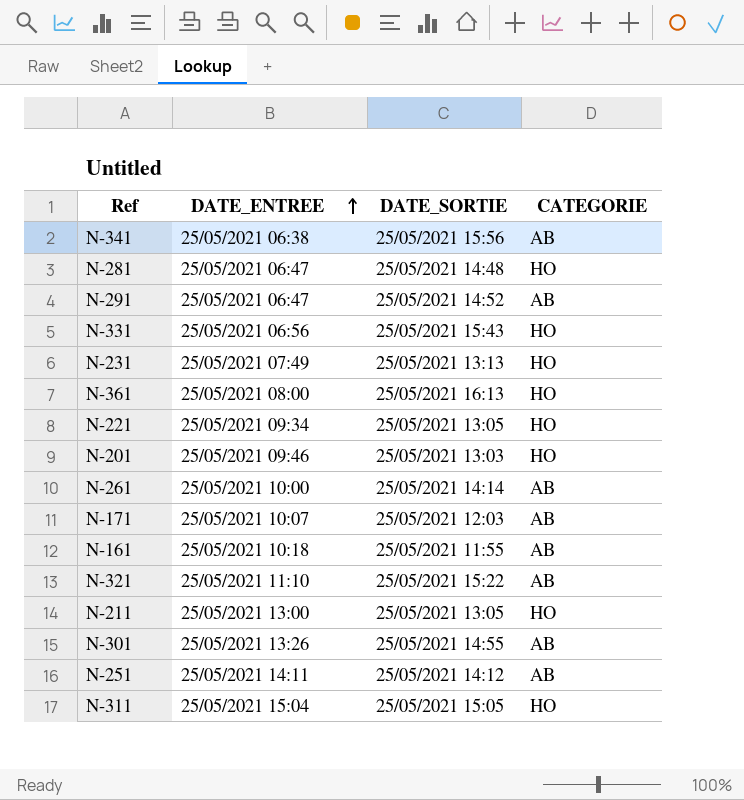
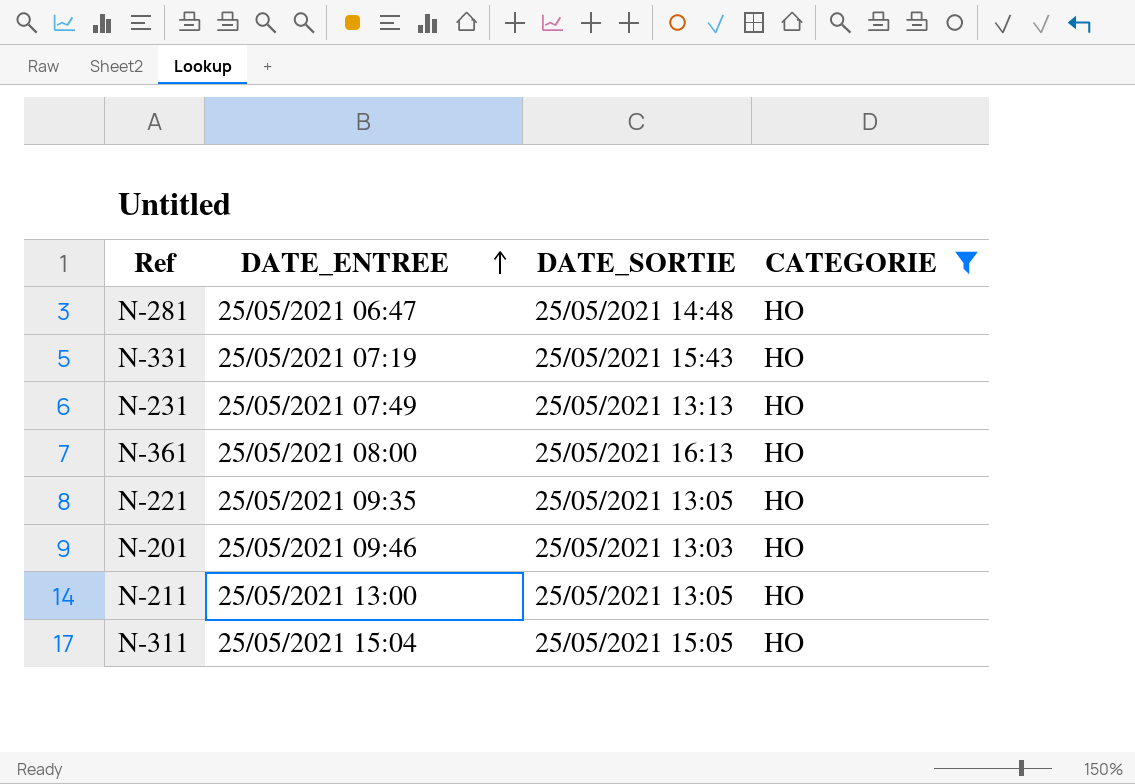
filter: none -> CATEGORIE = HO
N-331 | DATE_ENTREE: 25/05/2021 06:56 -> 25/05/2021 07:19
N-221 | DATE_ENTREE: 25/05/2021 09:34 -> 25/05/2021 09:35

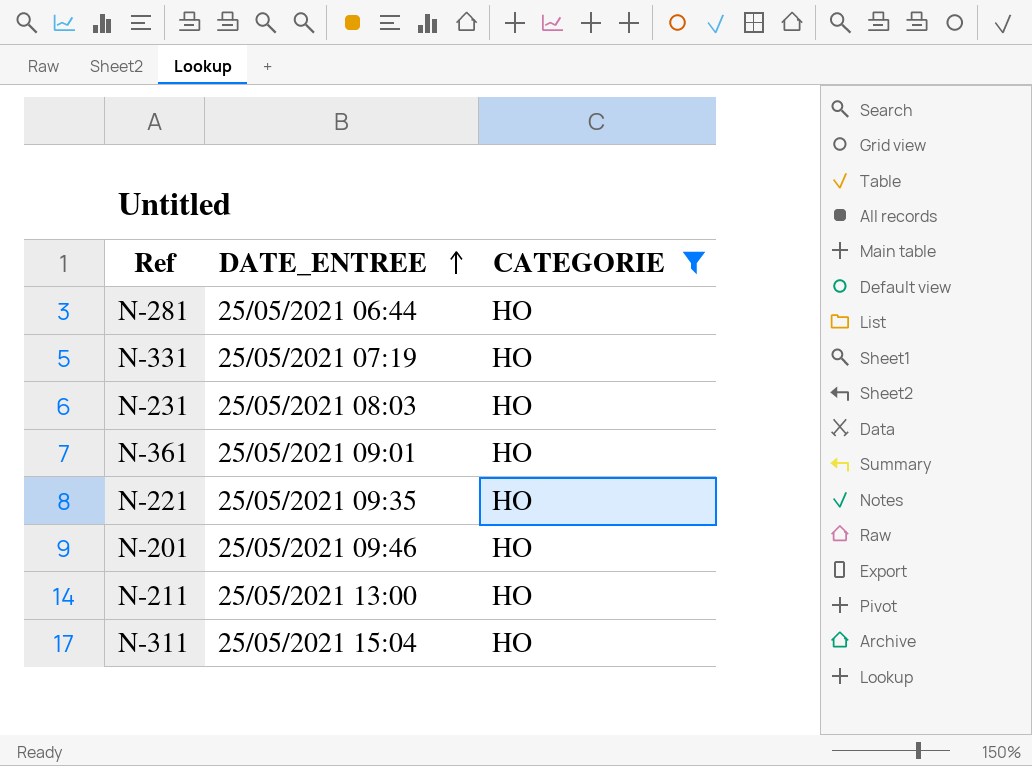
column DATE_SORTIE | position: 3 -> none
N-281 | DATE_ENTREE: 25/05/2021 06:47 -> 25/05/2021 06:44
N-231 | DATE_ENTREE: 25/05/2021 07:49 -> 25/05/2021 08:03
N-361 | DATE_ENTREE: 25/05/2021 08:00 -> 25/05/2021 09:01

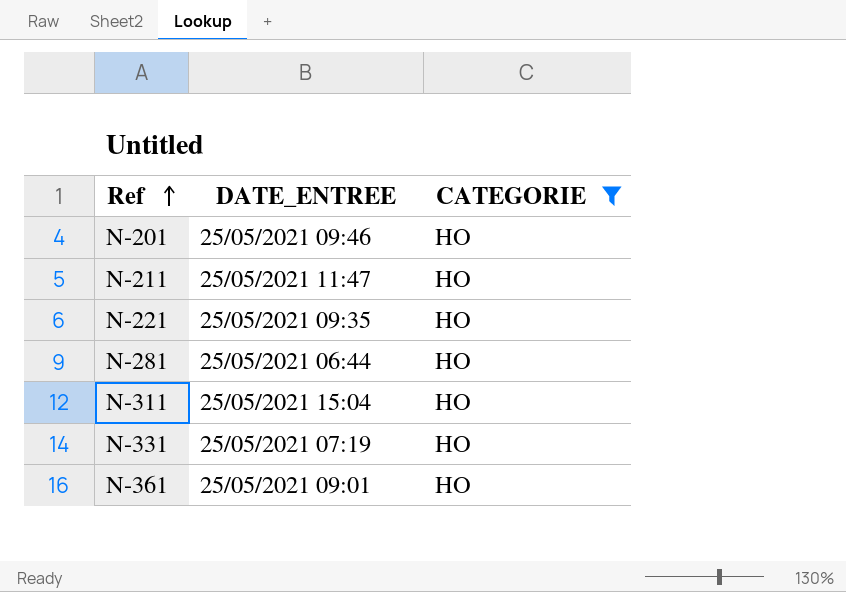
row order: DATE_ENTREE ascending -> Ref ascending
row N-231: 25/05/2021 08:03 | HO -> none
N-211 | DATE_ENTREE: 25/05/2021 13:00 -> 25/05/2021 11:47

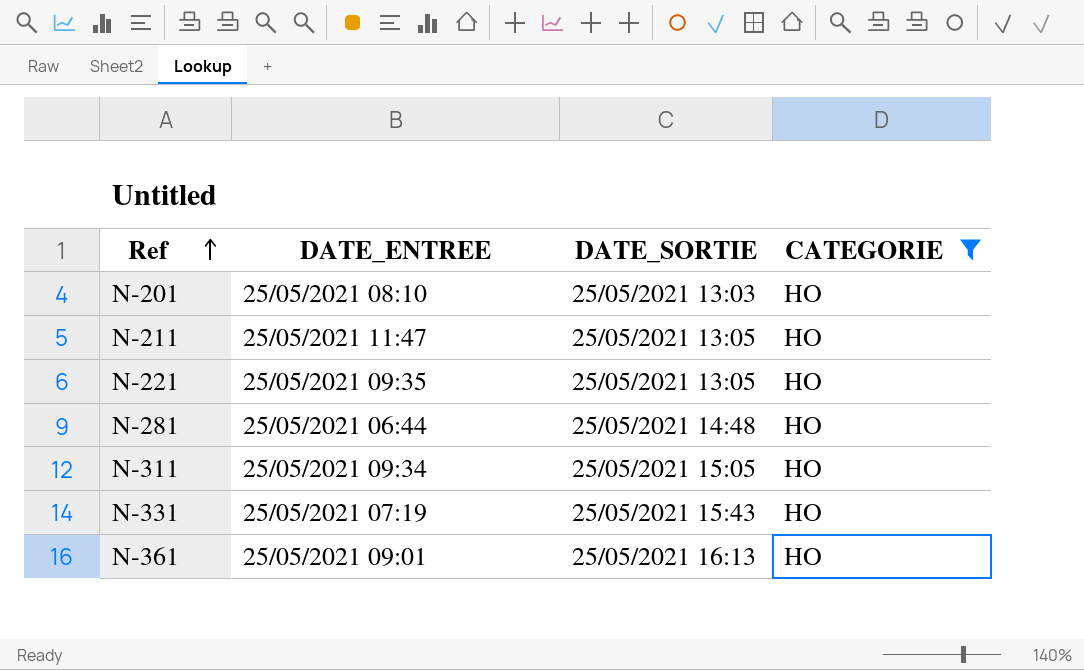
column DATE_SORTIE | position: none -> 3
N-201 | DATE_ENTREE: 25/05/2021 09:46 -> 25/05/2021 08:10
N-311 | DATE_ENTREE: 25/05/2021 15:04 -> 25/05/2021 09:34

